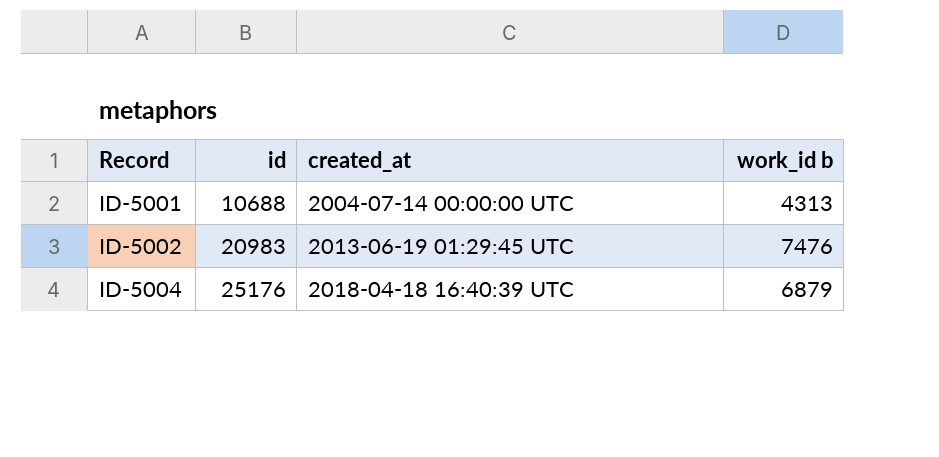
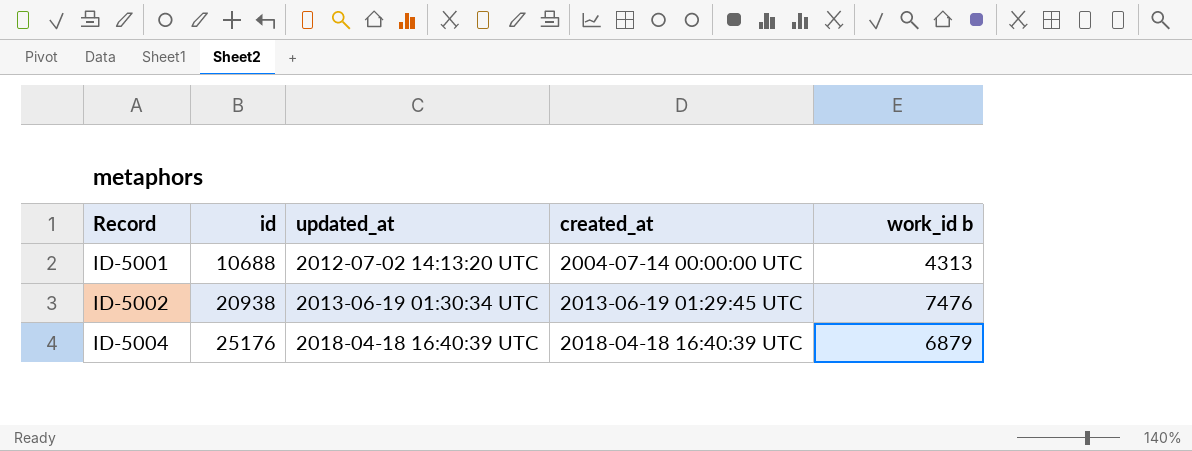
column updated_at | position: none -> 3
ID-5002 | id: 20983 -> 20938

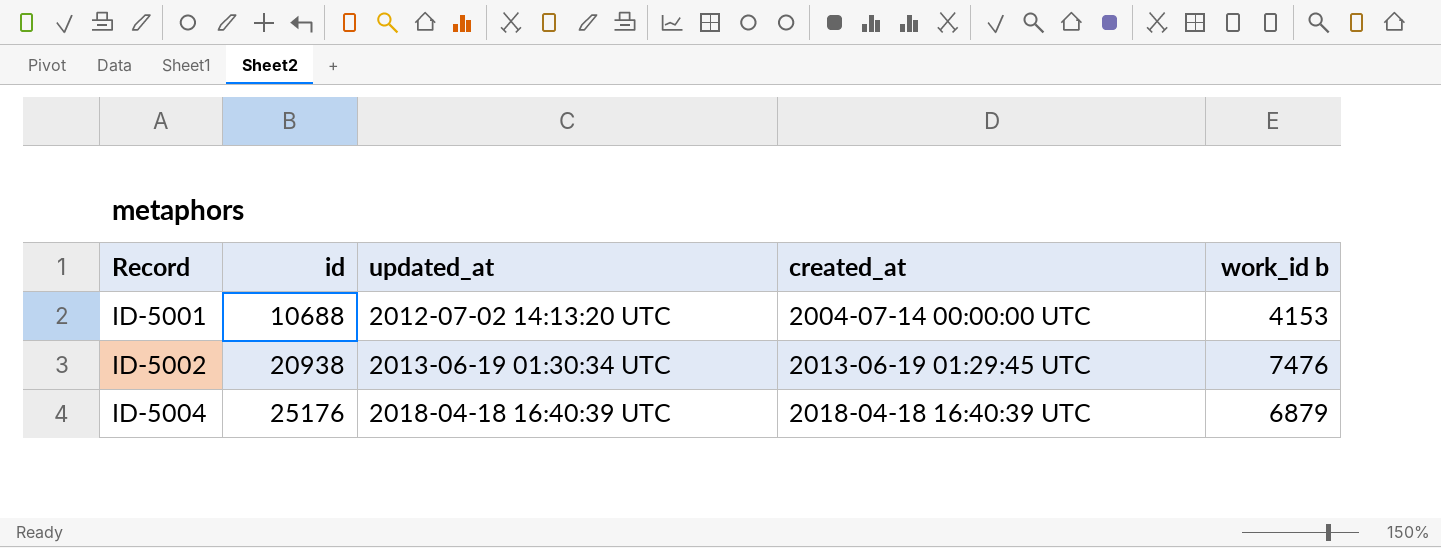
ID-5001 | work_id b: 4313 -> 4153

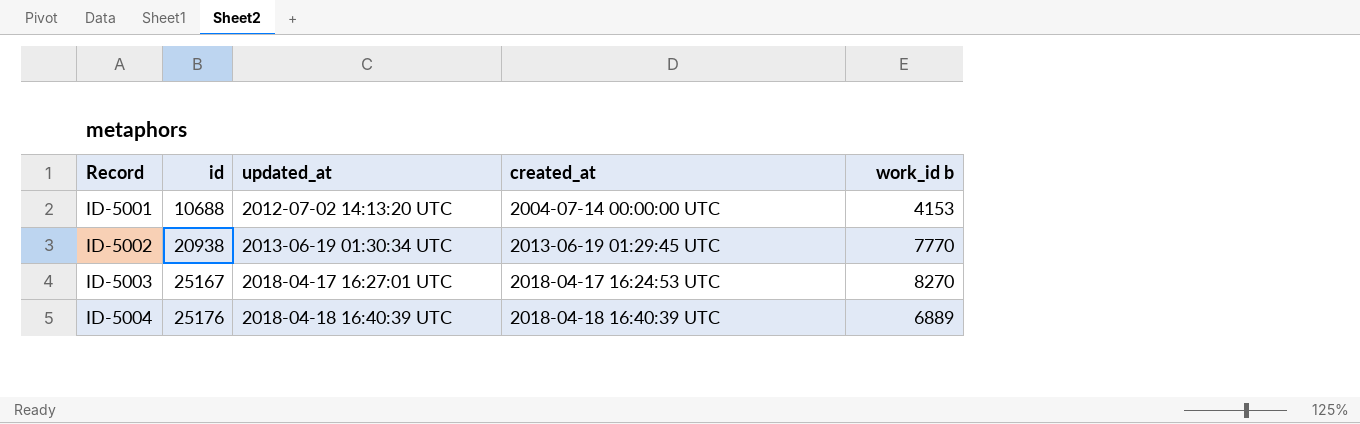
ID-5002 | work_id b: 7476 -> 7770
row ID-5003: none -> 25167 | 2018-04-17 16:27:01 UTC | 2018-04-17 16:24:53 UTC | 8270
ID-5004 | work_id b: 6879 -> 6889

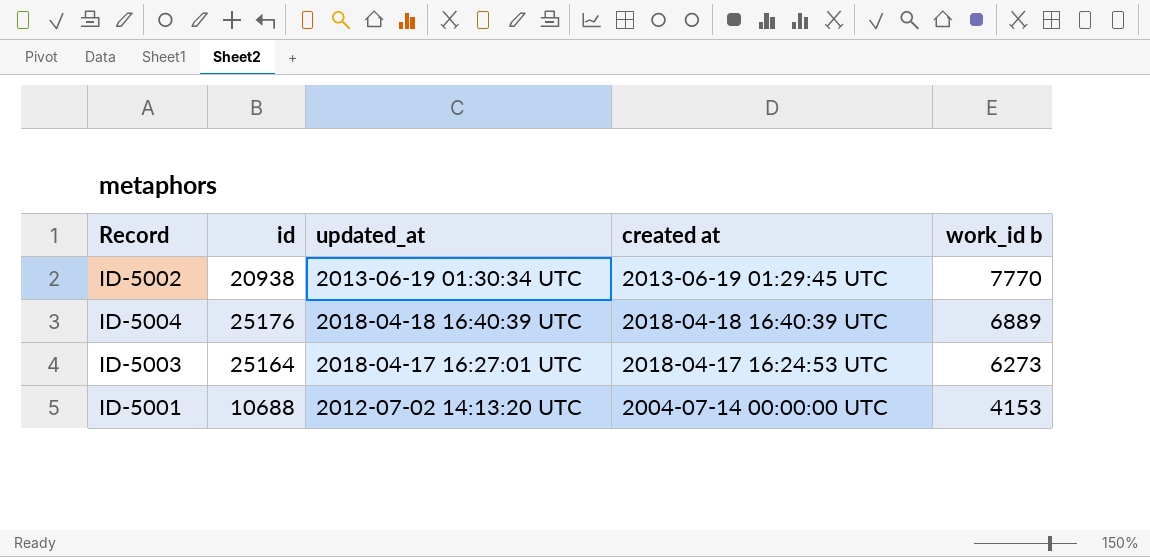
row order: Record ascending -> work_id b descending
column name: created_at -> created at
ID-5003 | id: 25167 -> 25164
ID-5003 | work_id b: 8270 -> 6273

